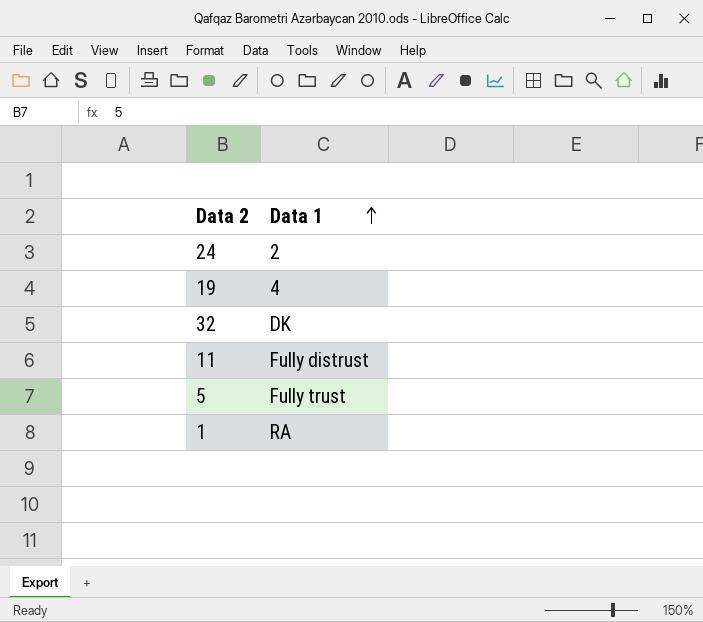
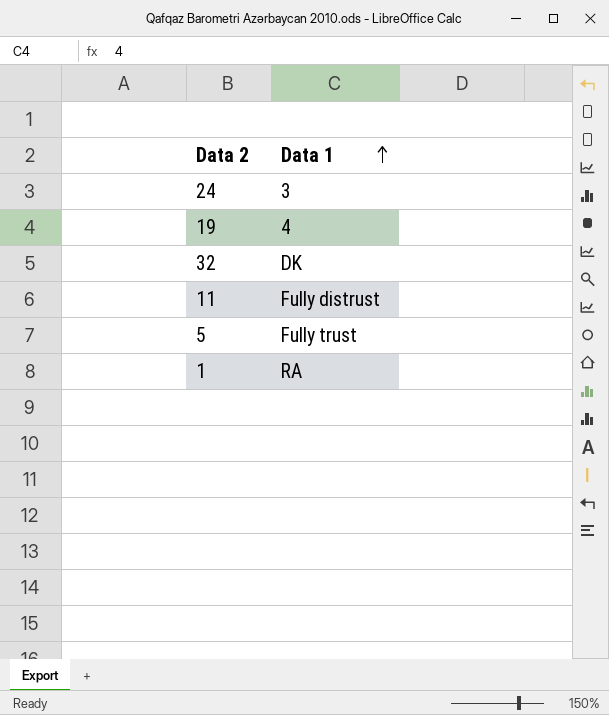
24 | Data 1: 2 -> 3

